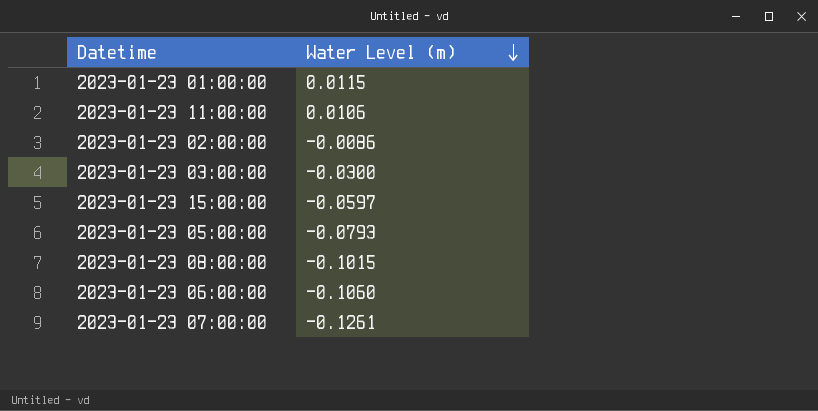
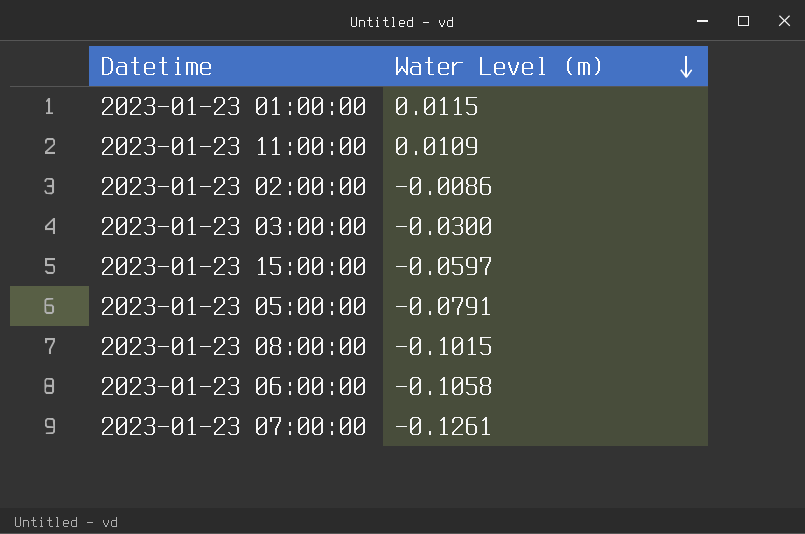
2023-01-23 11:00:00 | Water Level (m): 0.0106 -> 0.0109
2023-01-23 05:00:00 | Water Level (m): -0.0793 -> -0.0791
2023-01-23 06:00:00 | Water Level (m): -0.1060 -> -0.1058

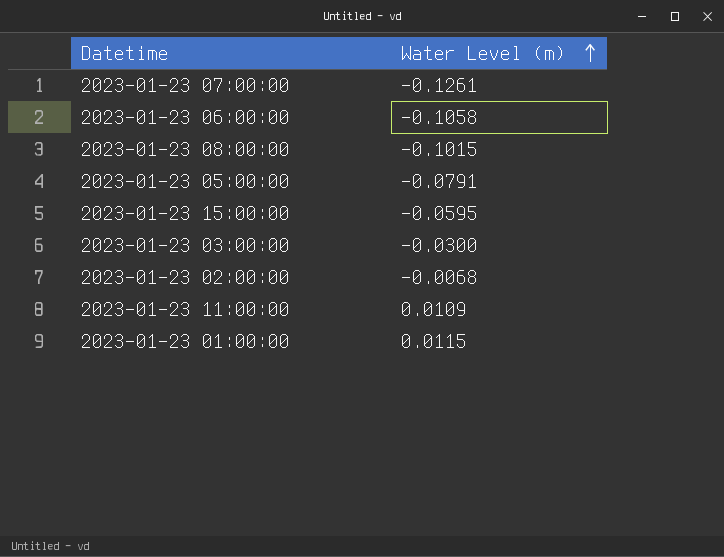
row order: Water Level (m) descending -> Water Level (m) ascending
2023-01-23 15:00:00 | Water Level (m): -0.0597 -> -0.0595
2023-01-23 02:00:00 | Water Level (m): -0.0086 -> -0.0068

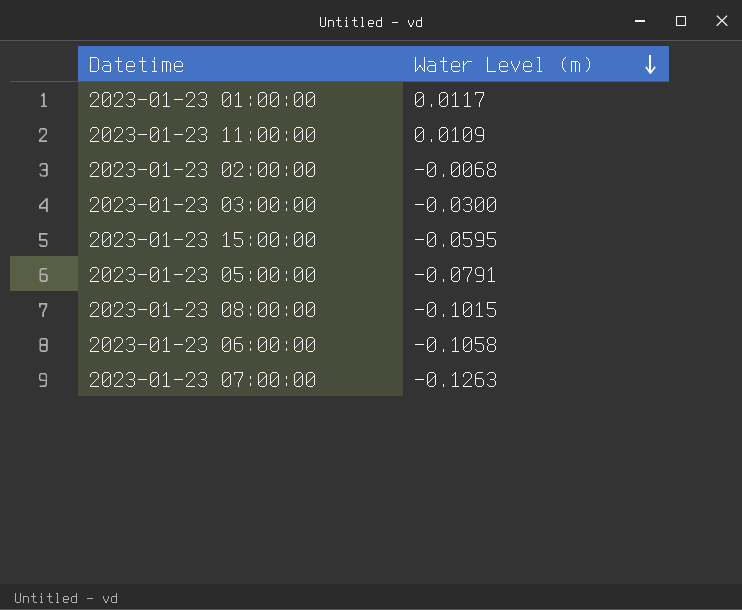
row order: Water Level (m) ascending -> Water Level (m) descending
2023-01-23 01:00:00 | Water Level (m): 0.0115 -> 0.0117
2023-01-23 07:00:00 | Water Level (m): -0.1261 -> -0.1263

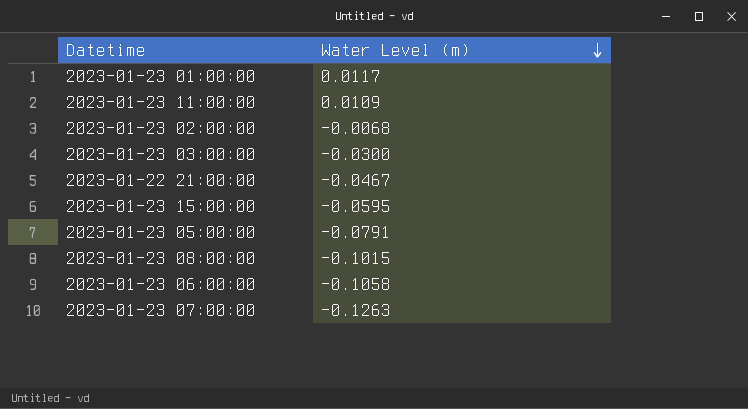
row 2023-01-22 21:00:00: none -> -0.0467

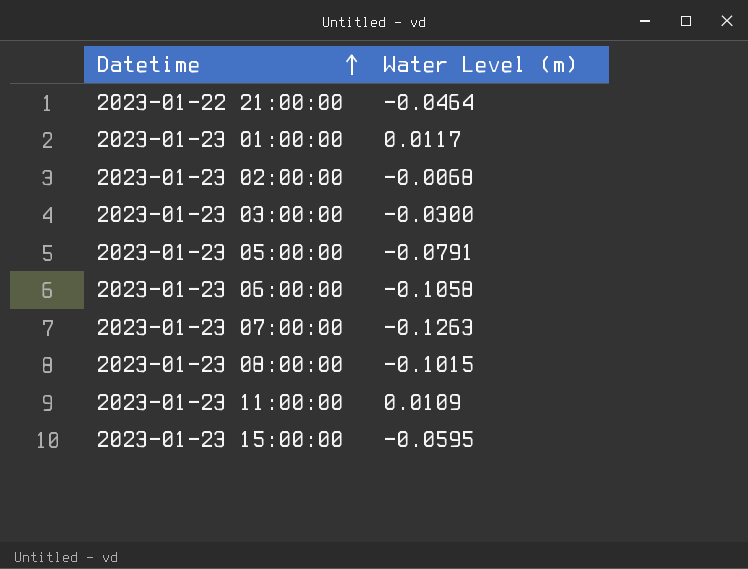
row order: Water Level (m) descending -> Datetime ascending
2023-01-22 21:00:00 | Water Level (m): -0.0467 -> -0.0464

